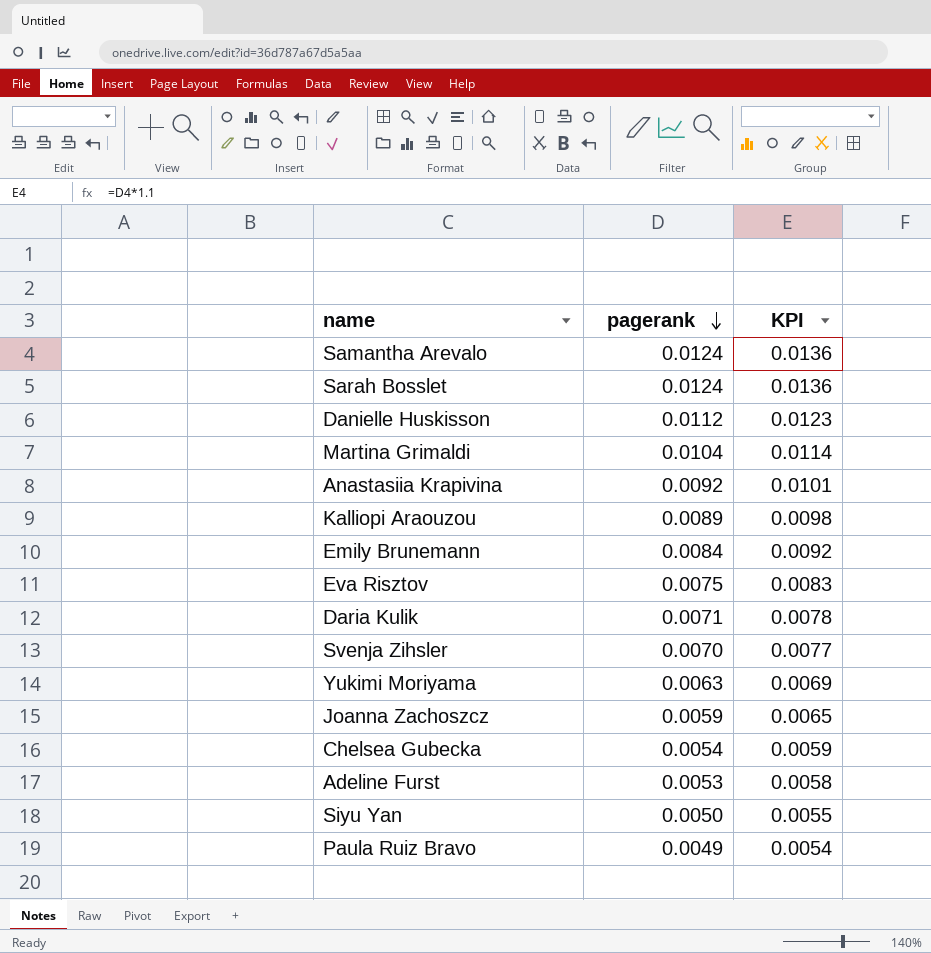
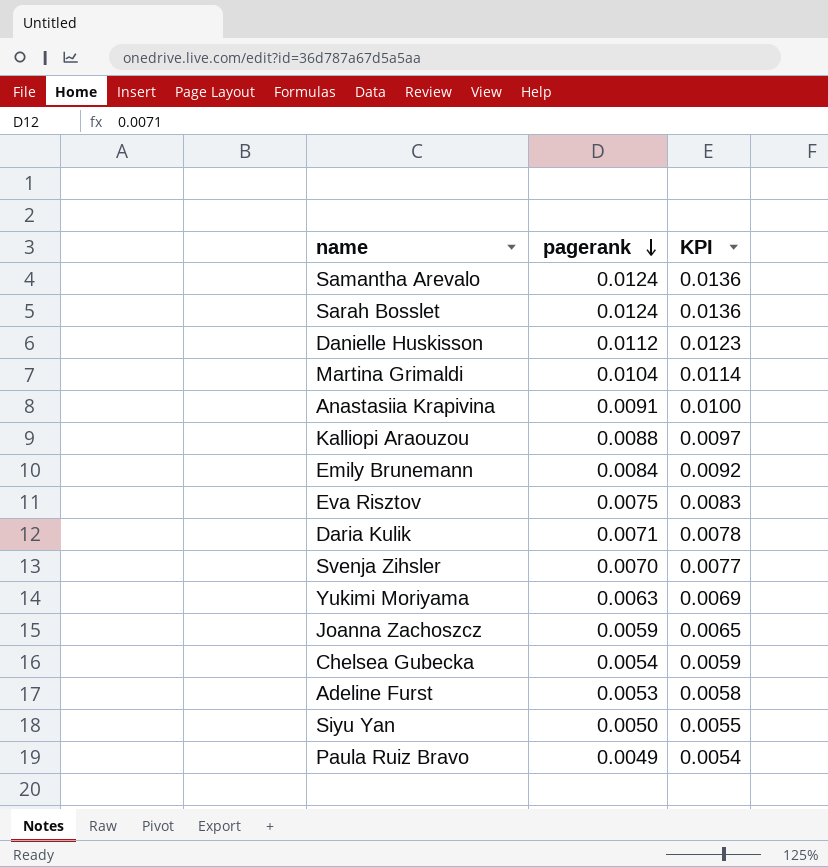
Anastasiia Krapivina | pagerank: 0.0092 -> 0.0091
Anastasiia Krapivina | KPI: 0.0101 -> 0.0100
Kalliopi Araouzou | pagerank: 0.0089 -> 0.0088
Kalliopi Araouzou | KPI: 0.0098 -> 0.0097

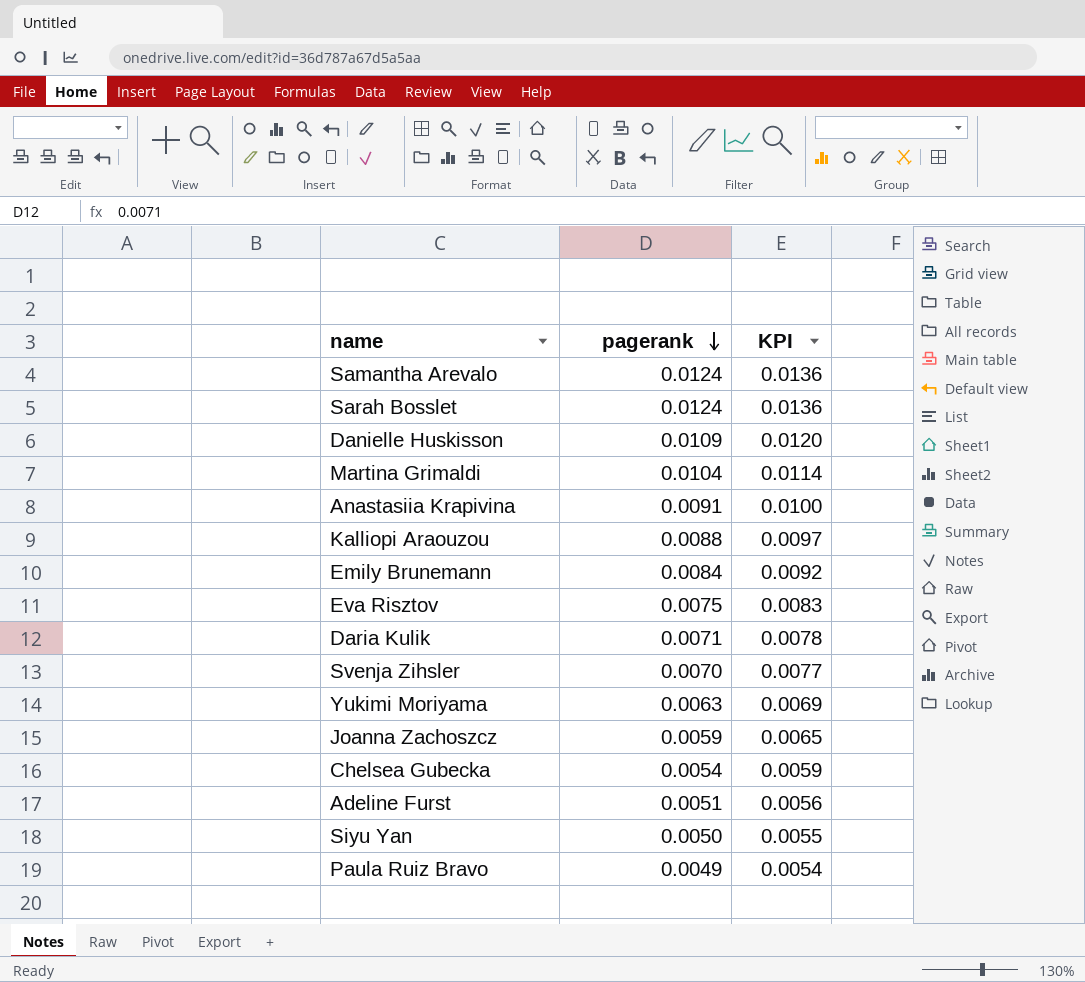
Danielle Huskisson | pagerank: 0.0112 -> 0.0109
Danielle Huskisson | KPI: 0.0123 -> 0.0120
Adeline Furst | pagerank: 0.0053 -> 0.0051
Adeline Furst | KPI: 0.0058 -> 0.0056

